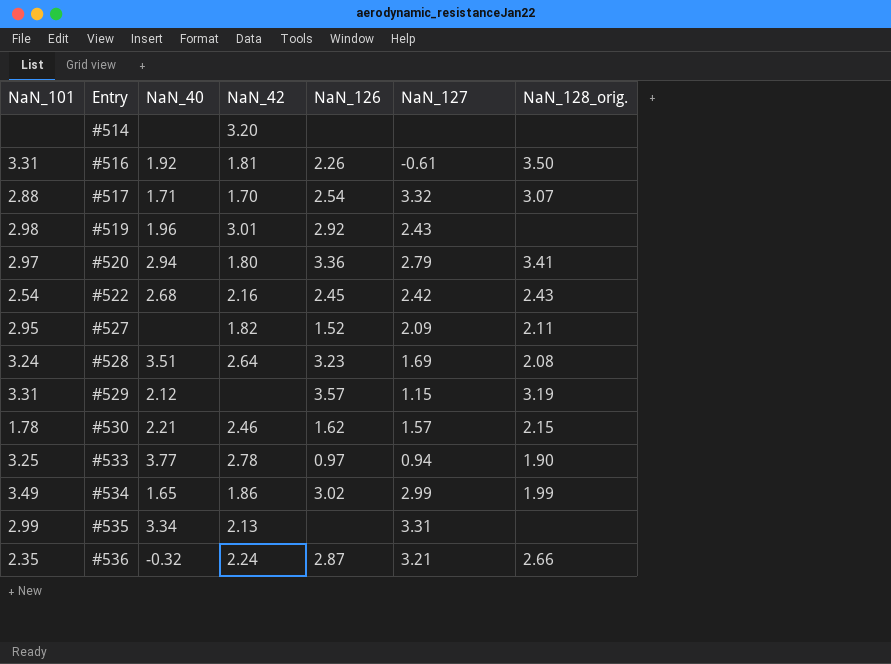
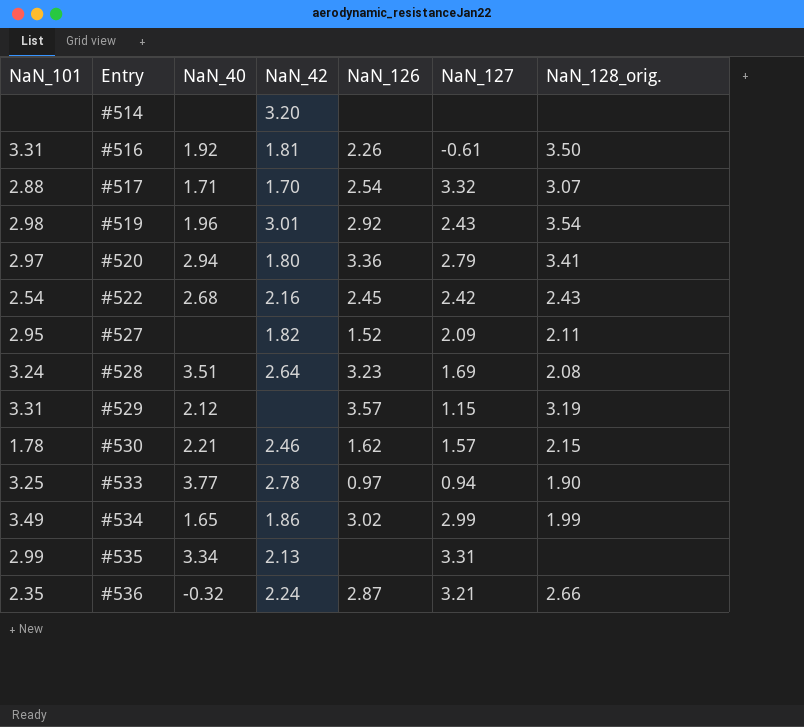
#519 | NaN_128_orig.: none -> 3.54

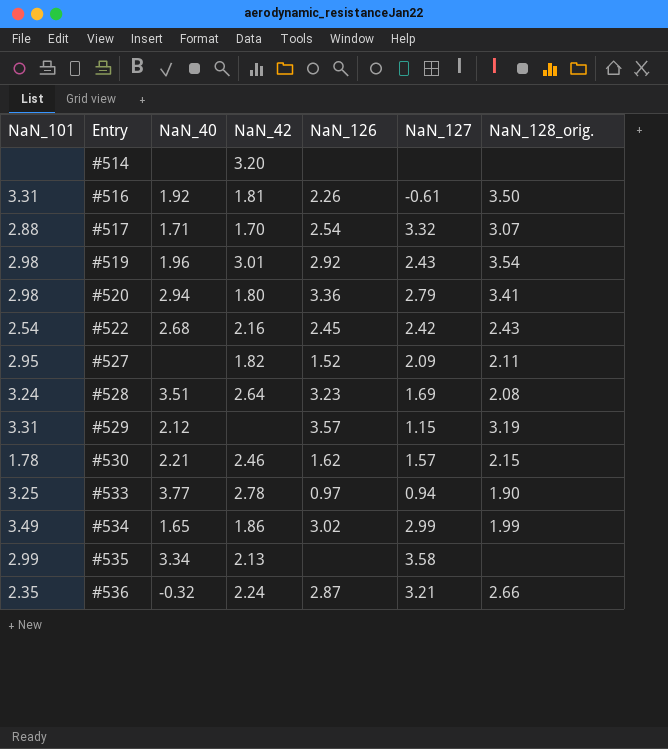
#520 | NaN_101: 2.97 -> 2.98
#535 | NaN_127: 3.31 -> 3.58

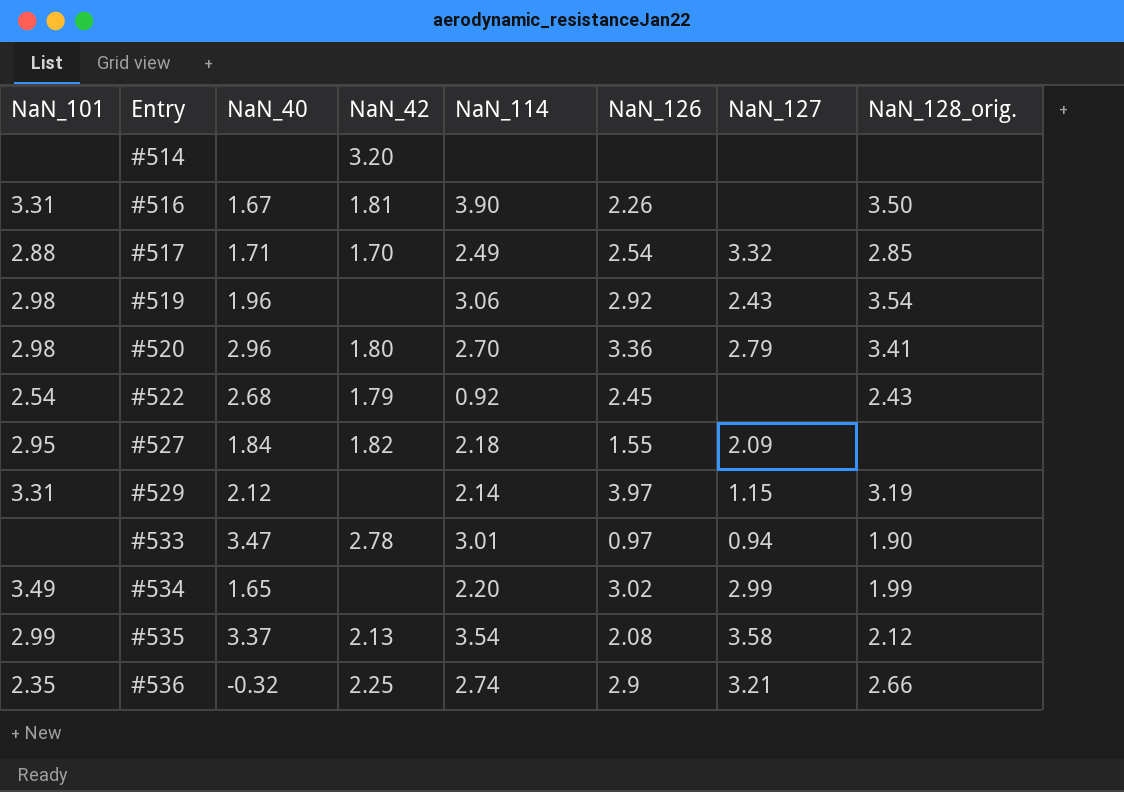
column NaN_114 | position: none -> 5
row #528: 3.24 | 3.51 | 2.64 | 3.23 | 1.69 | 2.08 -> none
row #530: 1.78 | 2.21 | 2.46 | 1.62 | 1.57 | 2.15 -> none
#516 | NaN_40: 1.92 -> 1.67
#516 | NaN_127: -0.61 -> none
#517 | NaN_128_orig.: 3.07 -> 2.85
#519 | NaN_42: 3.01 -> none
#520 | NaN_40: 2.94 -> 2.96
#522 | NaN_42: 2.16 -> 1.79
#522 | NaN_127: 2.42 -> none
#527 | NaN_40: none -> 1.84
#527 | NaN_126: 1.52 -> 1.55
#527 | NaN_128_orig.: 2.11 -> none
#529 | NaN_126: 3.57 -> 3.97
#533 | NaN_101: 3.25 -> none
#533 | NaN_40: 3.77 -> 3.47
#534 | NaN_42: 1.86 -> none
#535 | NaN_40: 3.34 -> 3.37
#535 | NaN_126: none -> 2.08
#535 | NaN_128_orig.: none -> 2.12
#536 | NaN_42: 2.24 -> 2.25
#536 | NaN_126: 2.87 -> 2.9

